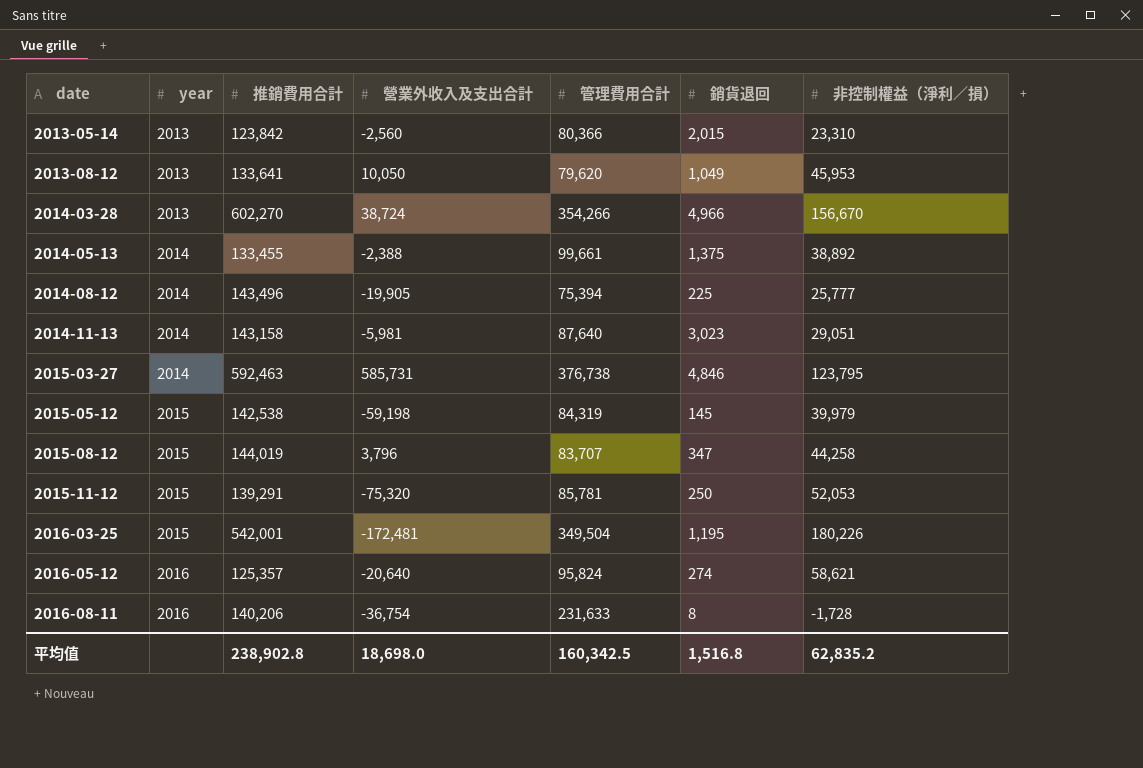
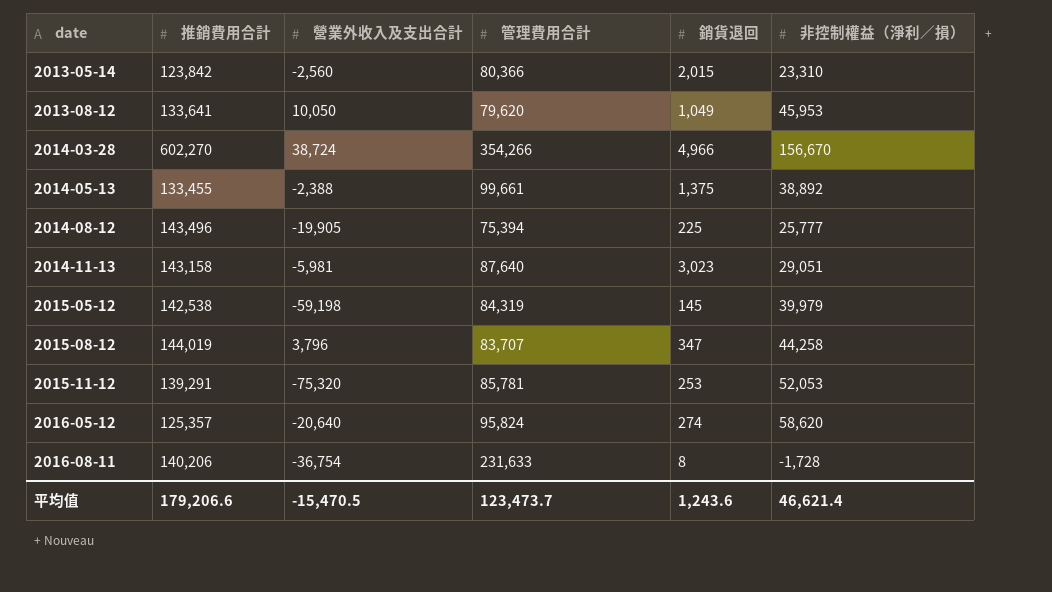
column year | position: 2 -> none
row 2015-03-27: 2014 | 592,463 | 585,731 | 376,738 | 4,846 | 123,795 -> none
row 2016-03-25: 2015 | 542,001 | -172,481 | 349,504 | 1,195 | 180,226 -> none
2015-11-12 | 銷貨退回: 250 -> 253
2016-05-12 | 非控制權益（淨利／損）: 58,621 -> 58,620
平均值 | 推銷費用合計: 238,902.8 -> 179,206.6
平均值 | 營業外收入及支出合計: 18,698.0 -> -15,470.5
平均值 | 管理費用合計: 160,342.5 -> 123,473.7
平均值 | 銷貨退回: 1,516.8 -> 1,243.6
平均值 | 非控制權益（淨利／損）: 62,835.2 -> 46,621.4

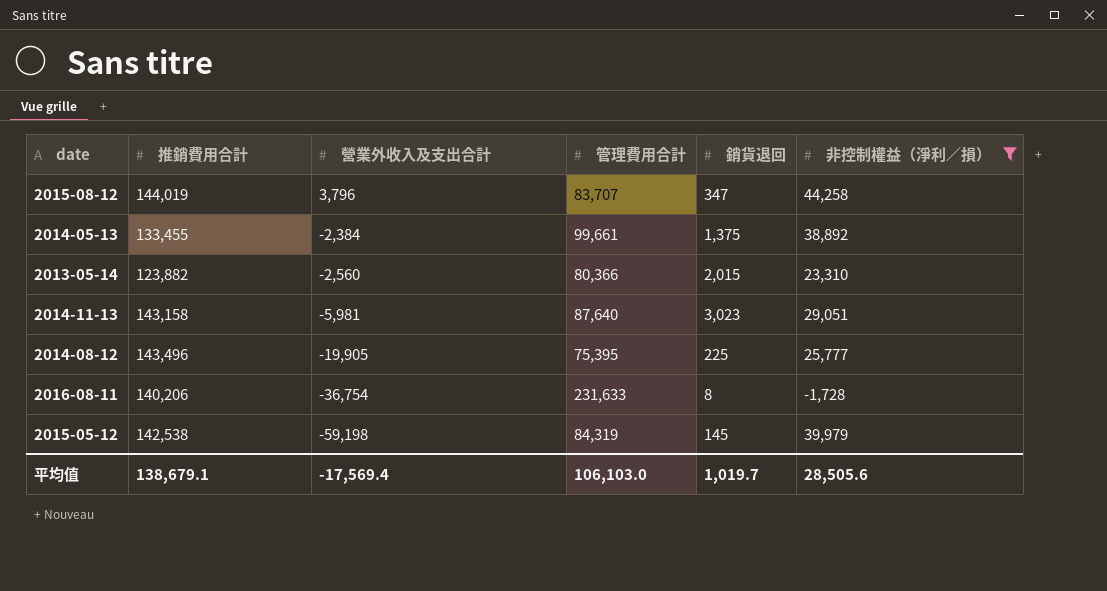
filter: none -> 非控制權益（淨利／損） <= 44,258
row order: date ascending -> 營業外收入及支出合計 descending
2014-05-13 | 營業外收入及支出合計: -2,388 -> -2,384
2013-05-14 | 推銷費用合計: 123,842 -> 123,882
2014-08-12 | 管理費用合計: 75,394 -> 75,395
平均值 | 推銷費用合計: 179,206.6 -> 138,679.1
平均值 | 營業外收入及支出合計: -15,470.5 -> -17,569.4
平均值 | 管理費用合計: 123,473.7 -> 106,103.0
平均值 | 銷貨退回: 1,243.6 -> 1,019.7
平均值 | 非控制權益（淨利／損）: 46,621.4 -> 28,505.6

